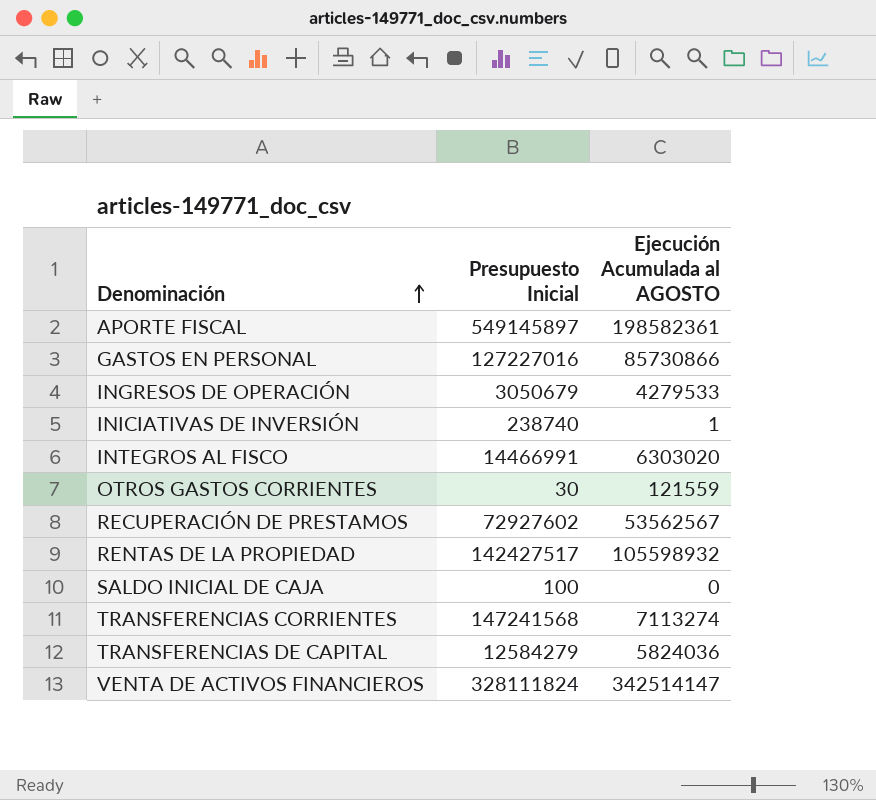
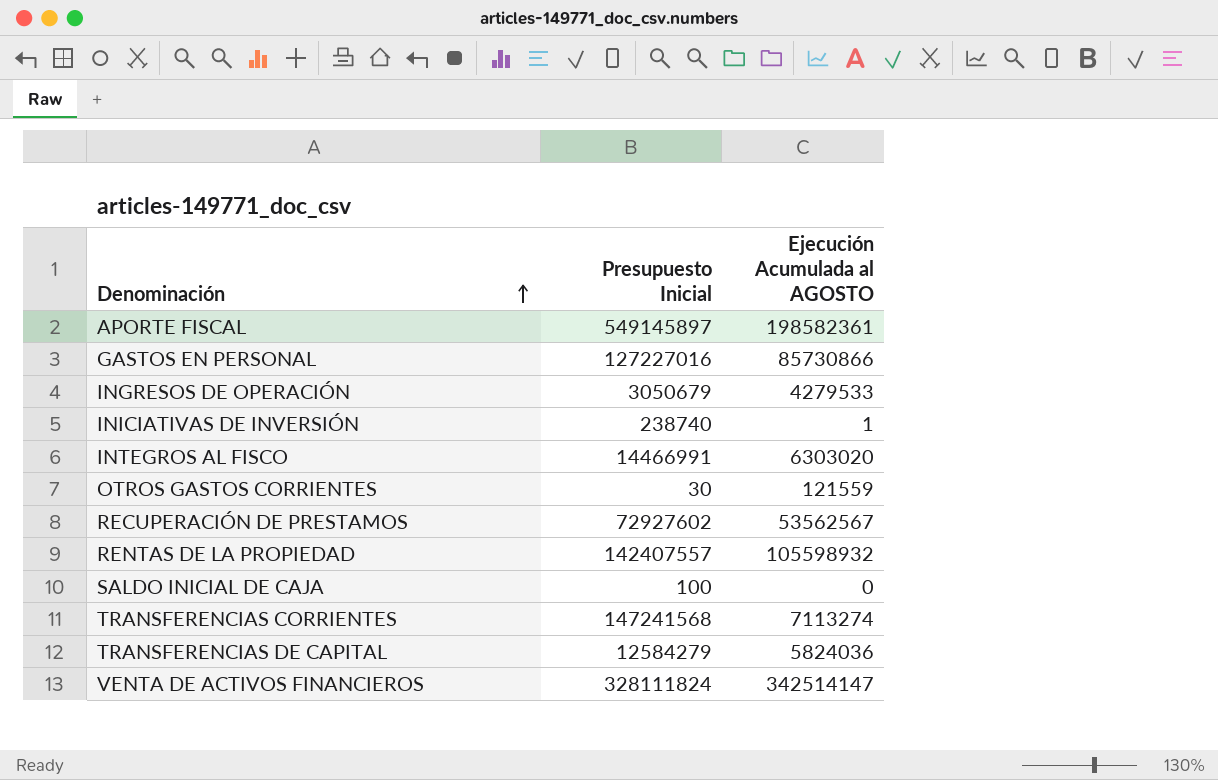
RENTAS DE LA PROPIEDAD | Presupuesto Inicial: 142427517 -> 142407557

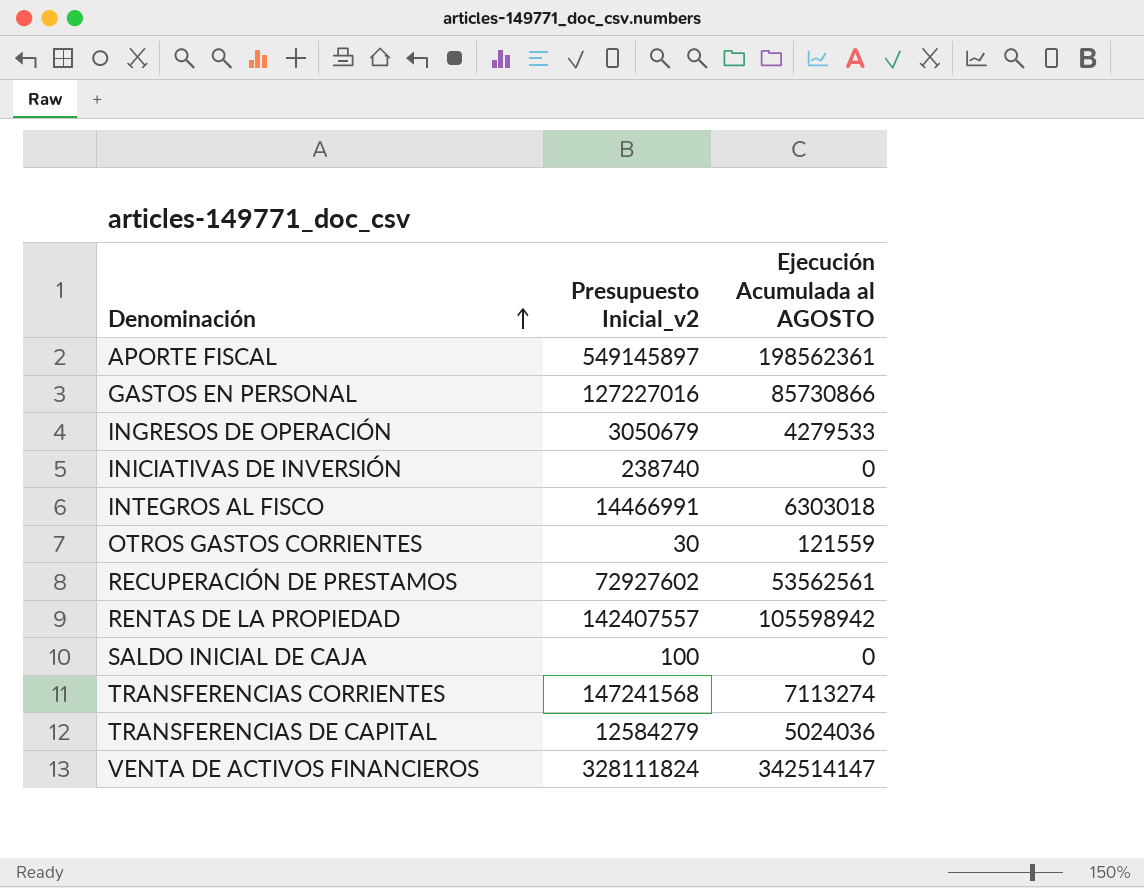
column name: Presupuesto Inicial -> Presupuesto Inicial_v2
APORTE FISCAL | Ejecución Acumulada al AGOSTO: 198582361 -> 198562361
INICIATIVAS DE INVERSIÓN | Ejecución Acumulada al AGOSTO: 1 -> 0
INTEGROS AL FISCO | Ejecución Acumulada al AGOSTO: 6303020 -> 6303018
RECUPERACIÓN DE PRESTAMOS | Ejecución Acumulada al AGOSTO: 53562567 -> 53562561
RENTAS DE LA PROPIEDAD | Ejecución Acumulada al AGOSTO: 105598932 -> 105598942
TRANSFERENCIAS DE CAPITAL | Ejecución Acumulada al AGOSTO: 5824036 -> 5024036

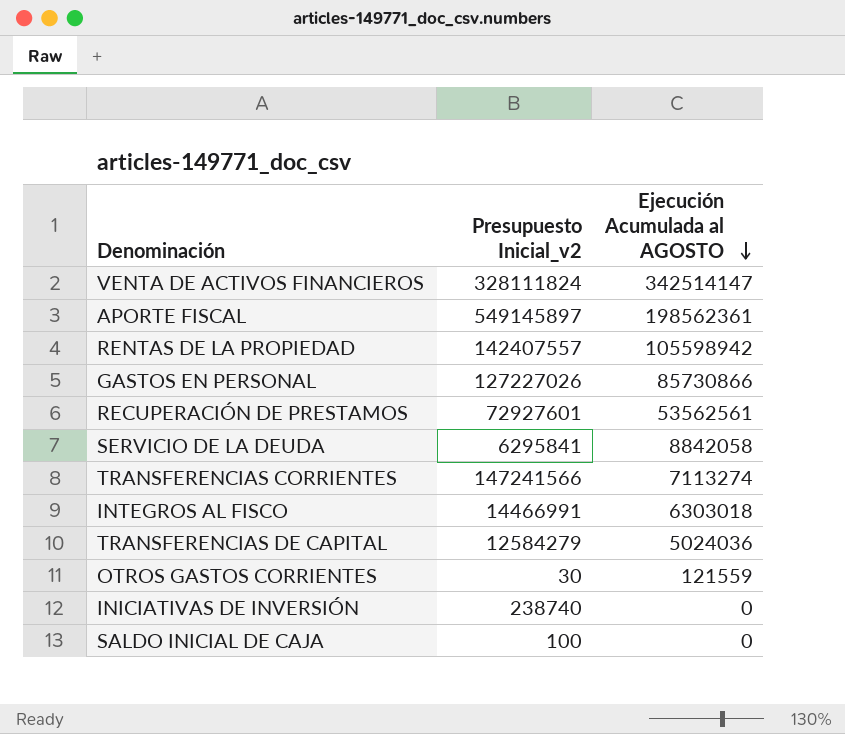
row order: Denominación ascending -> Ejecución Acumulada al AGOSTO descending
row INGRESOS DE OPERACIÓN: 3050679 | 4279533 -> none
GASTOS EN PERSONAL | Presupuesto Inicial_v2: 127227016 -> 127227026
RECUPERACIÓN DE PRESTAMOS | Presupuesto Inicial_v2: 72927602 -> 72927601
row SERVICIO DE LA DEUDA: none -> 6295841 | 8842058
TRANSFERENCIAS CORRIENTES | Presupuesto Inicial_v2: 147241568 -> 147241566

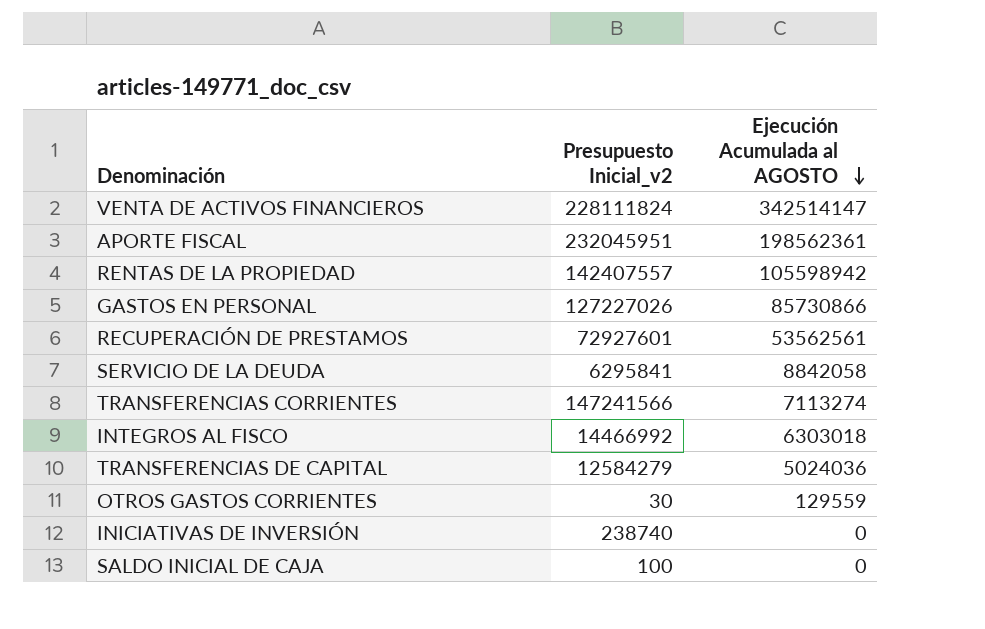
VENTA DE ACTIVOS FINANCIEROS | Presupuesto Inicial_v2: 328111824 -> 228111824
APORTE FISCAL | Presupuesto Inicial_v2: 549145897 -> 232045951
INTEGROS AL FISCO | Presupuesto Inicial_v2: 14466991 -> 14466992
OTROS GASTOS CORRIENTES | Ejecución Acumulada al AGOSTO: 121559 -> 129559

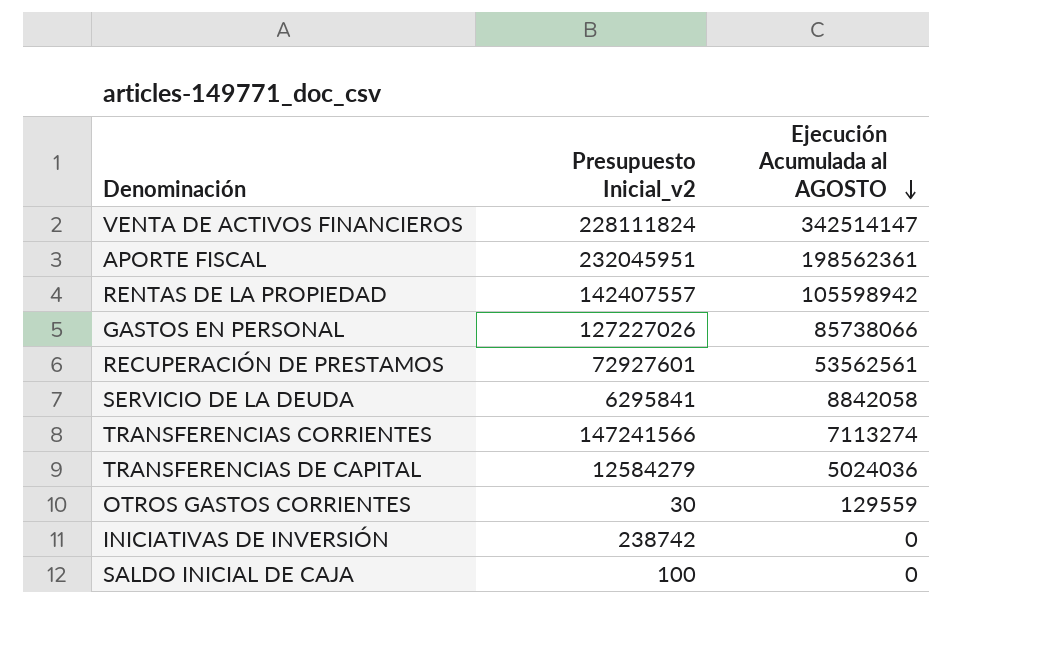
row INTEGROS AL FISCO: 14466992 | 6303018 -> none
GASTOS EN PERSONAL | Ejecución Acumulada al AGOSTO: 85730866 -> 85738066
INICIATIVAS DE INVERSIÓN | Presupuesto Inicial_v2: 238740 -> 238742

